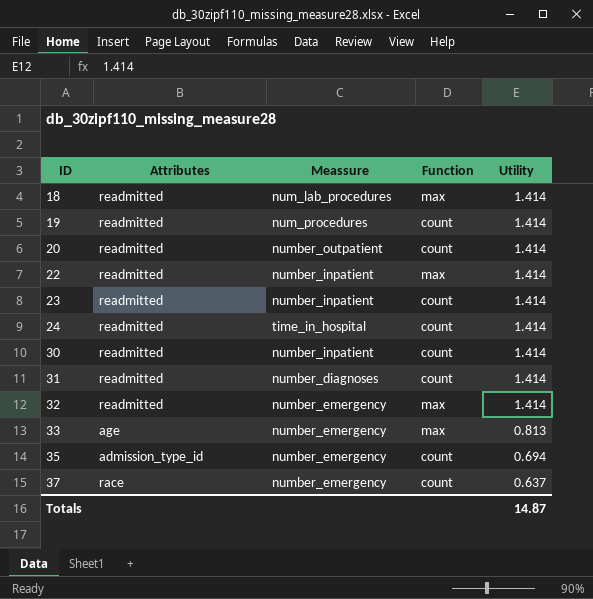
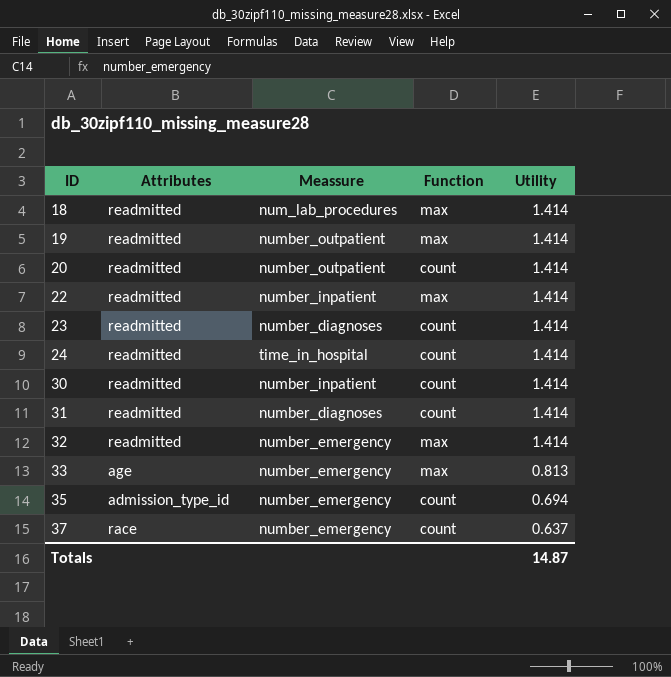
19 | Meassure: num_procedures -> number_outpatient
19 | Function: count -> max
23 | Meassure: number_inpatient -> number_diagnoses

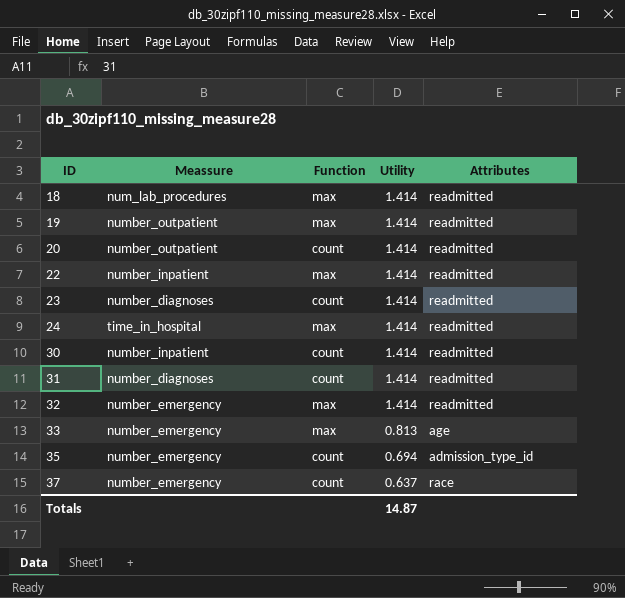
column Attributes | position: 2 -> 5
24 | Function: count -> max

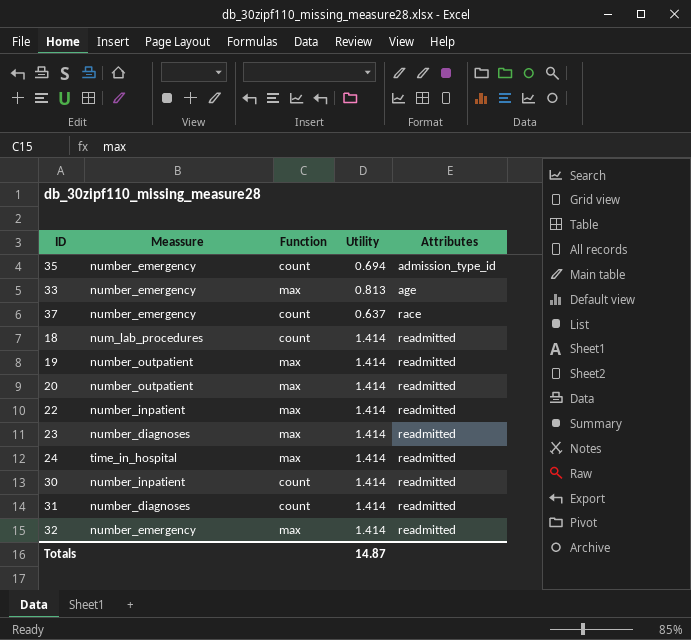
row order: ID ascending -> Attributes ascending
18 | Function: max -> count
20 | Function: count -> max
23 | Function: count -> max

